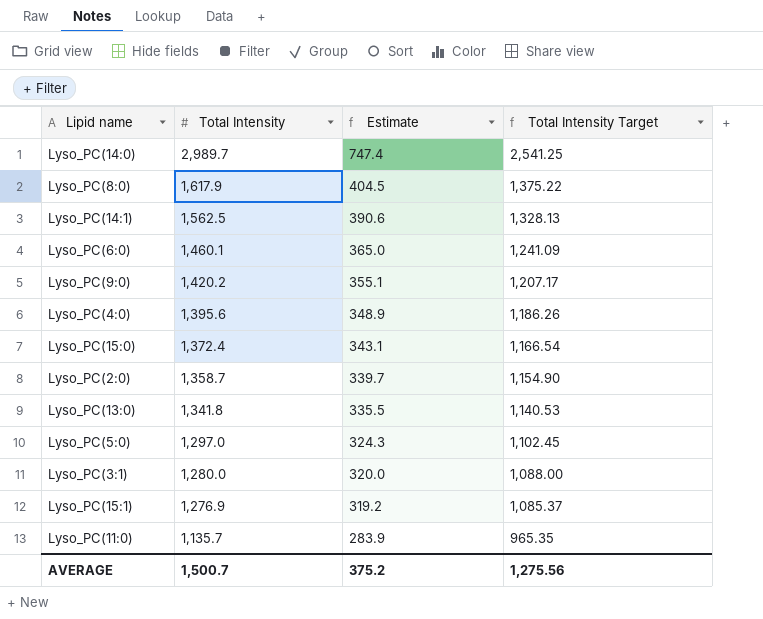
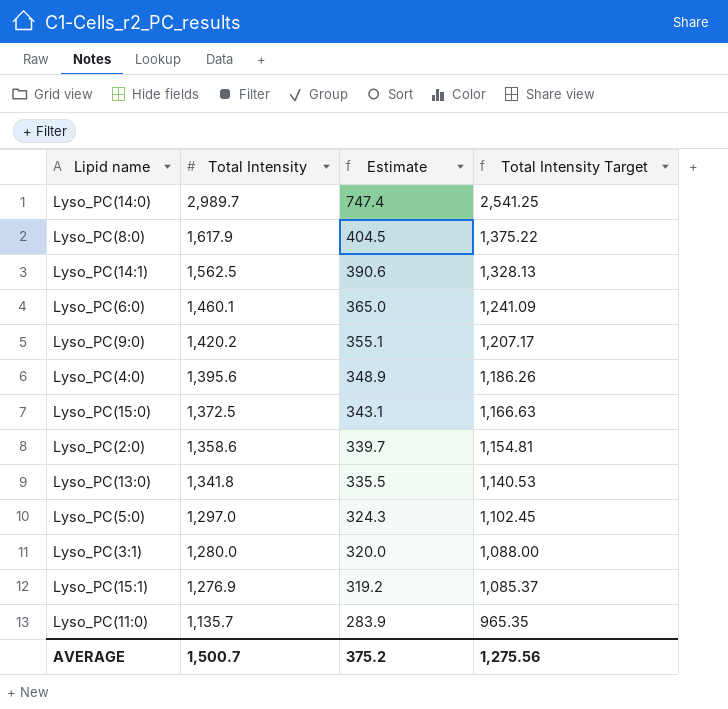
Lyso_PC(15:0) | Total Intensity: 1,372.4 -> 1,372.5
Lyso_PC(15:0) | Total Intensity Target: 1,166.54 -> 1,166.63
Lyso_PC(2:0) | Total Intensity: 1,358.7 -> 1,358.6
Lyso_PC(2:0) | Total Intensity Target: 1,154.90 -> 1,154.81

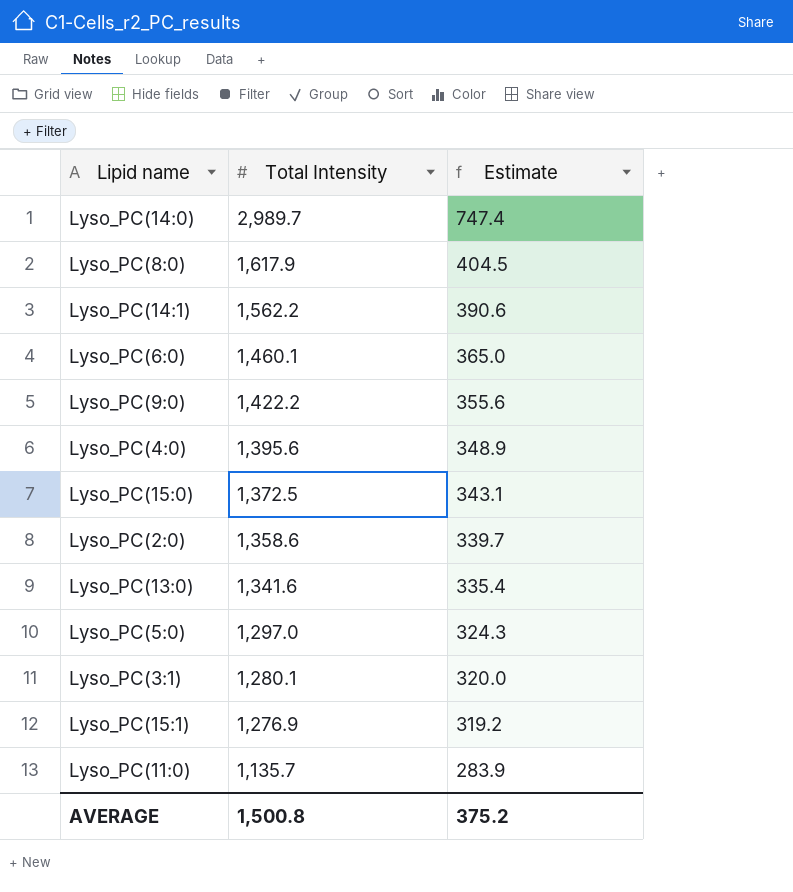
column Total Intensity Target | formula: [Total Intensity] * 0.85 -> none
Lyso_PC(14:1) | Total Intensity: 1,562.5 -> 1,562.2
Lyso_PC(9:0) | Total Intensity: 1,420.2 -> 1,422.2
Lyso_PC(9:0) | Estimate: 355.1 -> 355.6
Lyso_PC(13:0) | Total Intensity: 1,341.8 -> 1,341.6
Lyso_PC(13:0) | Estimate: 335.5 -> 335.4
Lyso_PC(3:1) | Total Intensity: 1,280.0 -> 1,280.1
AVERAGE | Total Intensity: 1,500.7 -> 1,500.8

